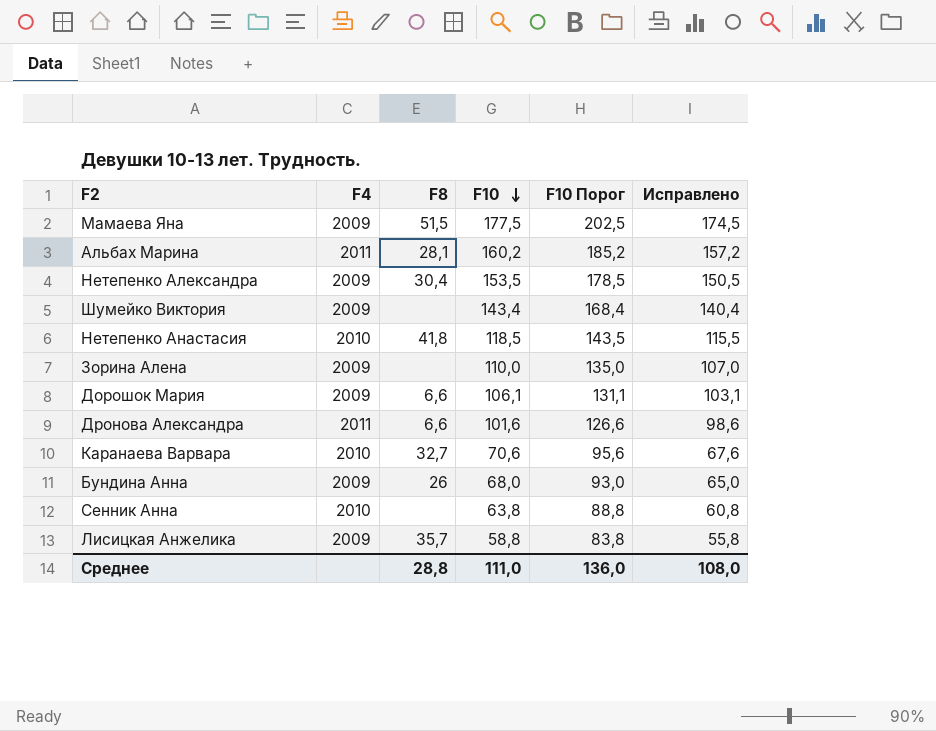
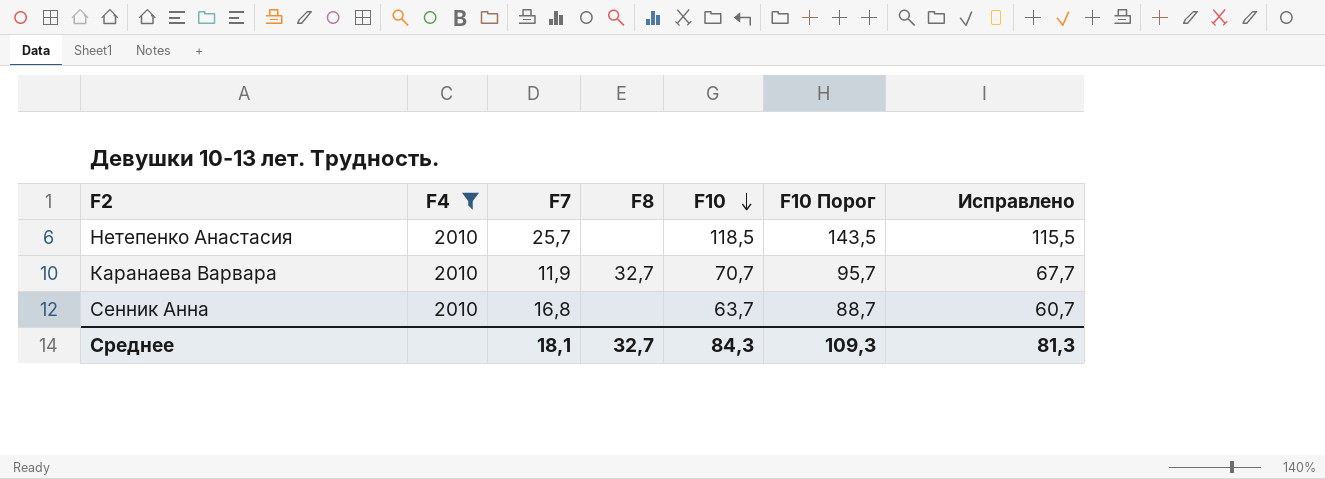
filter: none -> F4 = 2010
column F7 | position: none -> 3
Нетепенко Анастасия | F8: 41,8 -> none
Каранаева Варвара | F10: 70,6 -> 70,7
Каранаева Варвара | F10 Порог: 95,6 -> 95,7
Каранаева Варвара | Исправлено: 67,6 -> 67,7
Сенник Анна | F10: 63,8 -> 63,7
Сенник Анна | F10 Порог: 88,8 -> 88,7
Сенник Анна | Исправлено: 60,8 -> 60,7
Среднее | F8: 28,8 -> 32,7
Среднее | F10: 111,0 -> 84,3
Среднее | F10 Порог: 136,0 -> 109,3
Среднее | Исправлено: 108,0 -> 81,3

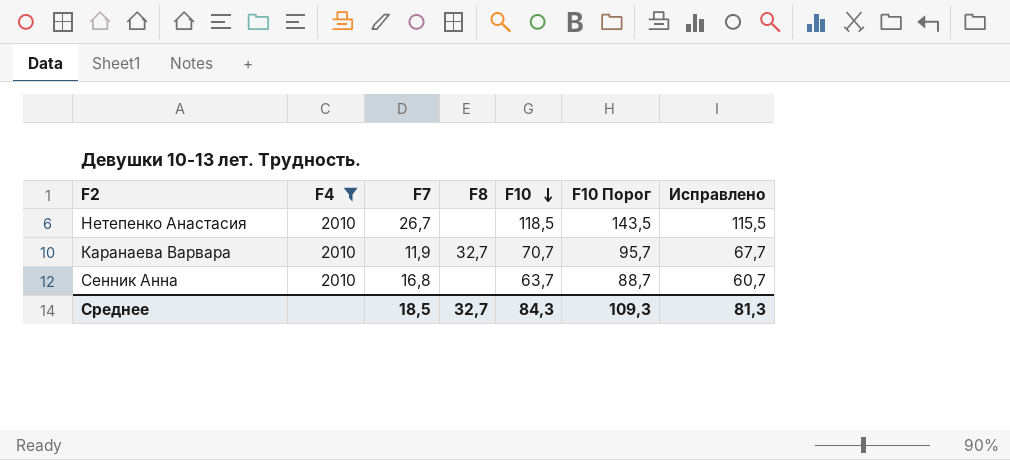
Нетепенко Анастасия | F7: 25,7 -> 26,7
Среднее | F7: 18,1 -> 18,5

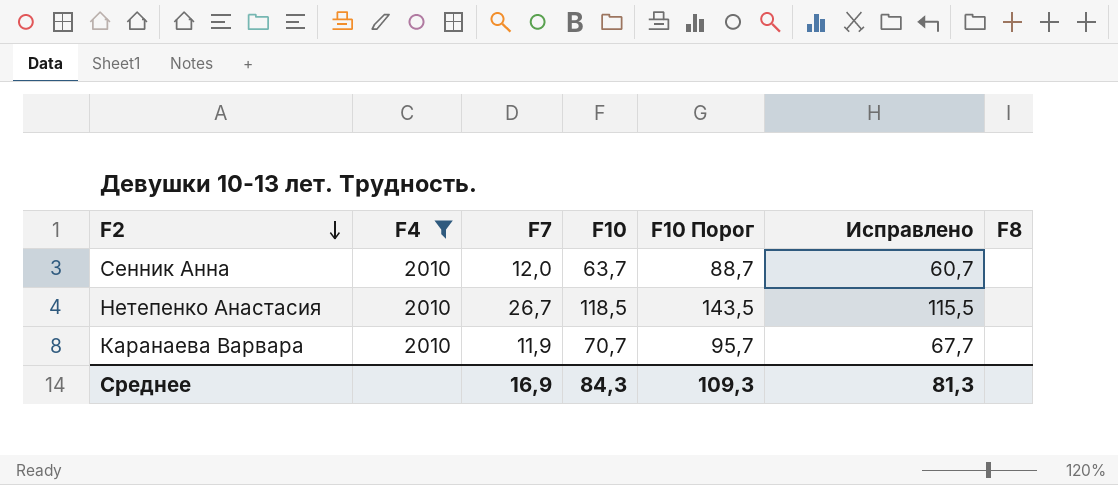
row order: F10 descending -> F2 descending
column F8 | position: 4 -> 7
Сенник Анна | F7: 16,8 -> 12,0
Каранаева Варвара | F8: 32,7 -> none
Среднее | F7: 18,5 -> 16,9
Среднее | F8: 32,7 -> none

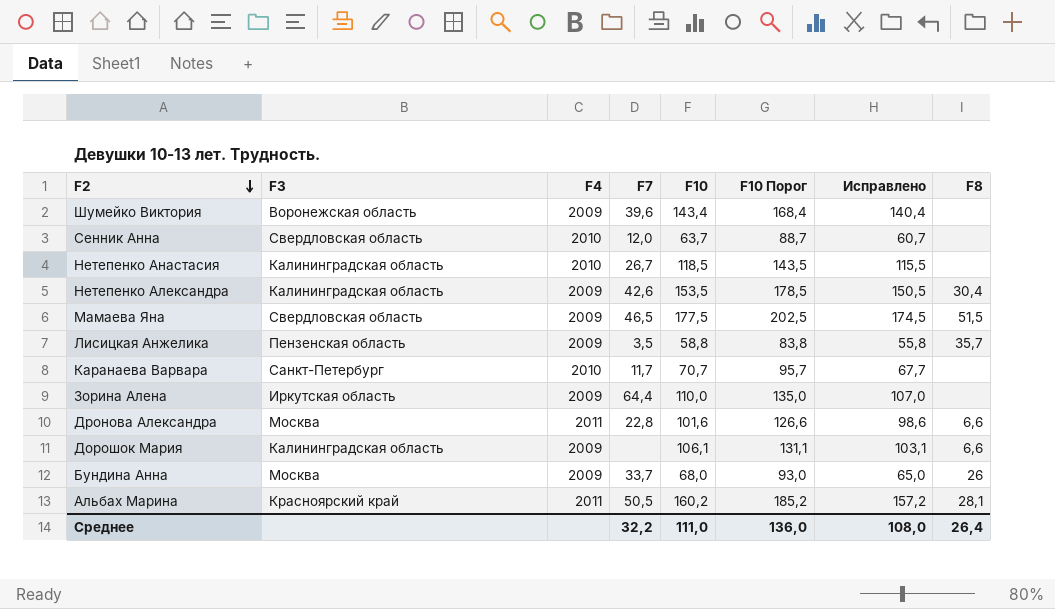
filter: F4 = 2010 -> none
column F3 | position: none -> 2
Каранаева Варвара | F7: 11,9 -> 11,7
Среднее | F7: 16,9 -> 32,2
Среднее | F10: 84,3 -> 111,0
Среднее | F10 Порог: 109,3 -> 136,0
Среднее | Исправлено: 81,3 -> 108,0
Среднее | F8: none -> 26,4

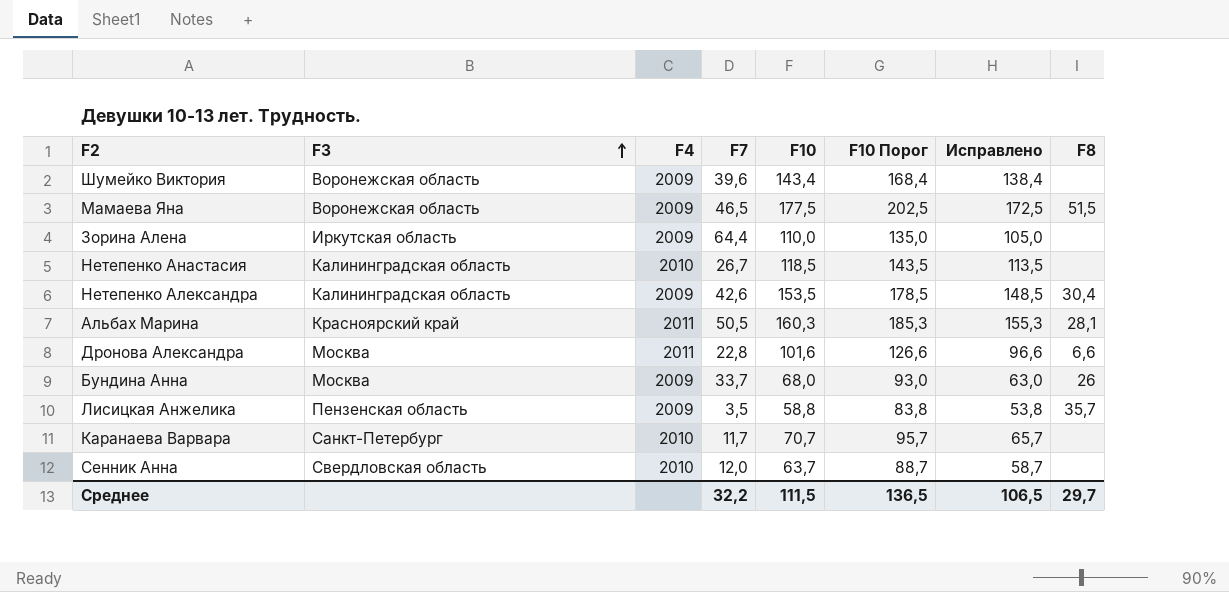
row order: F2 descending -> F3 ascending
column Исправлено | formula: [F10] - 3 -> [F10] - 5
row Дорошок Мария: Калининградская область | 2009 | none | 106,1 | 131,1 | 103,1 | 6,6 -> none
Мамаева Яна | F3: Свердловская область -> Воронежская область
Альбах Марина | F10: 160,2 -> 160,3
Альбах Марина | F10 Порог: 185,2 -> 185,3
Среднее | F10: 111,0 -> 111,5
Среднее | F10 Порог: 136,0 -> 136,5
Среднее | Исправлено: 108,0 -> 106,5
Среднее | F8: 26,4 -> 29,7

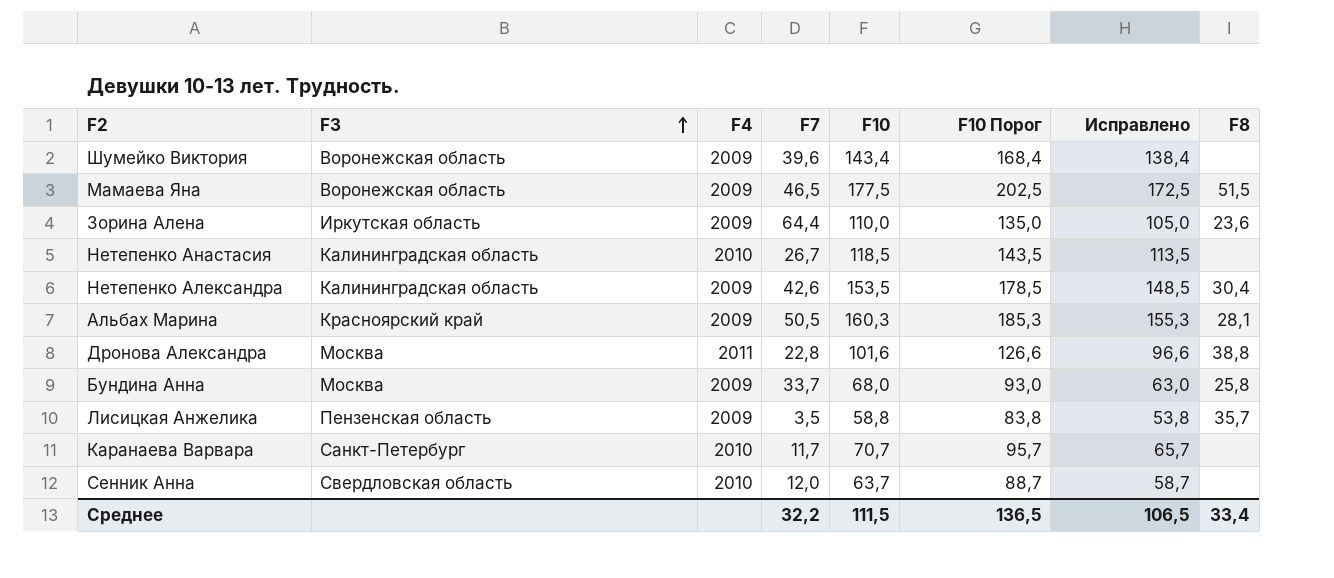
Зорина Алена | F8: none -> 23,6
Альбах Марина | F4: 2011 -> 2009
Дронова Александра | F8: 6,6 -> 38,8
Бундина Анна | F8: 26 -> 25,8
Среднее | F8: 29,7 -> 33,4

